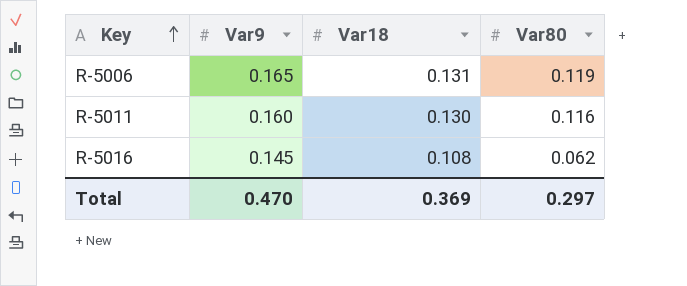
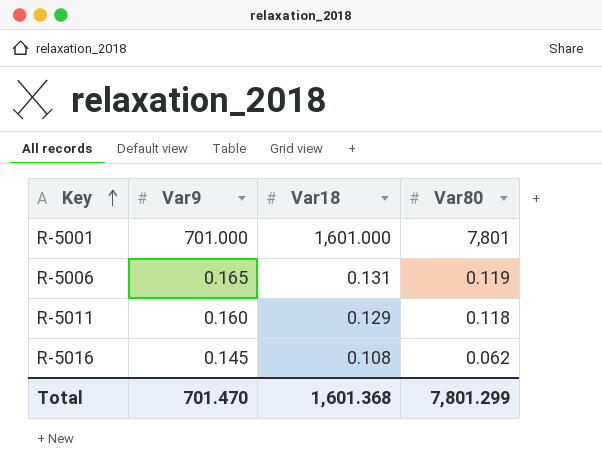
row R-5001: none -> 701.000 | 1,601.000 | 7,801
R-5011 | Var18: 0.130 -> 0.129
R-5011 | Var80: 0.116 -> 0.118
Total | Var9: 0.470 -> 701.470
Total | Var18: 0.369 -> 1,601.368
Total | Var80: 0.297 -> 7,801.299

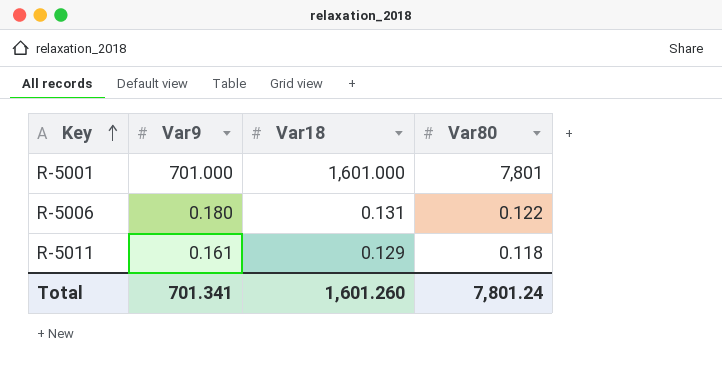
row R-5016: 0.145 | 0.108 | 0.062 -> none
R-5006 | Var9: 0.165 -> 0.180
R-5006 | Var80: 0.119 -> 0.122
R-5011 | Var9: 0.160 -> 0.161
Total | Var9: 701.470 -> 701.341
Total | Var18: 1,601.368 -> 1,601.260
Total | Var80: 7,801.299 -> 7,801.24

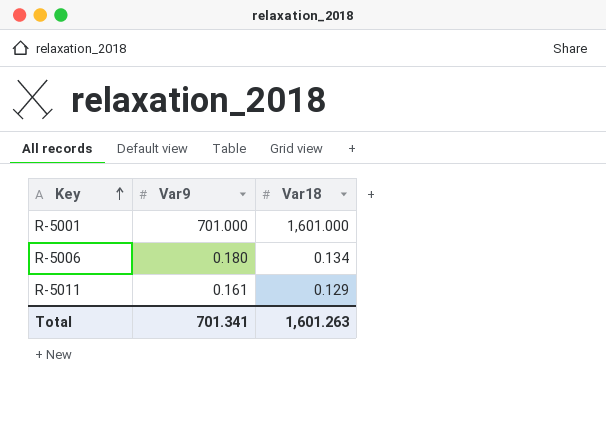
column Var80 | position: 4 -> none
R-5006 | Var18: 0.131 -> 0.134
Total | Var18: 1,601.260 -> 1,601.263

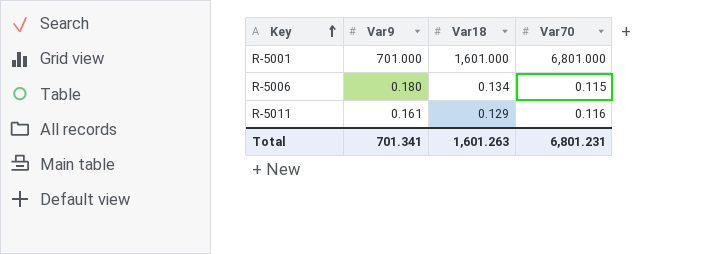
column Var70 | position: none -> 4

